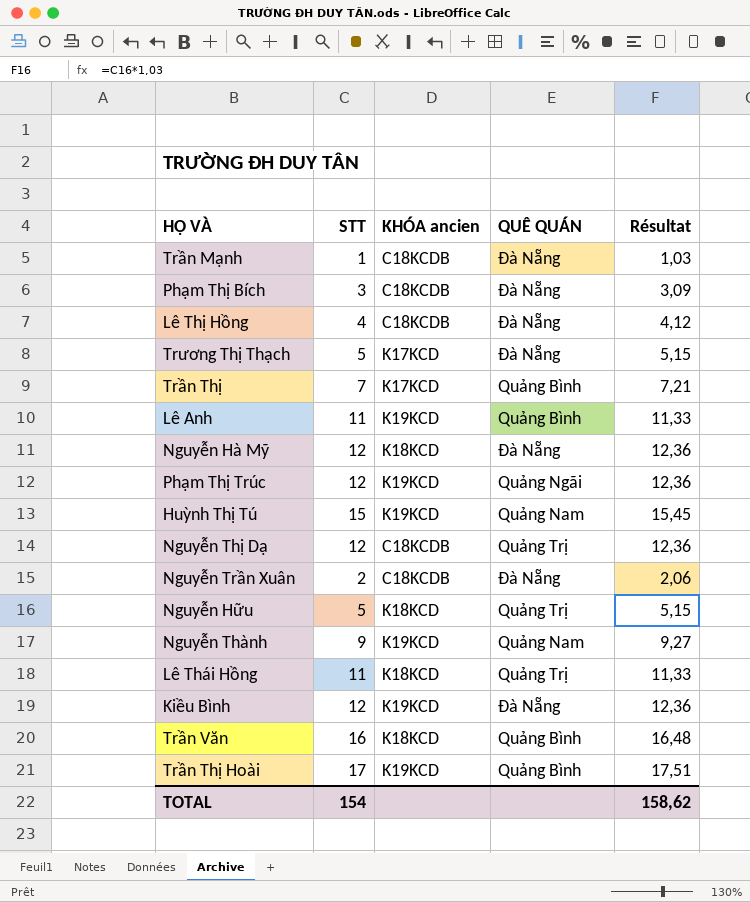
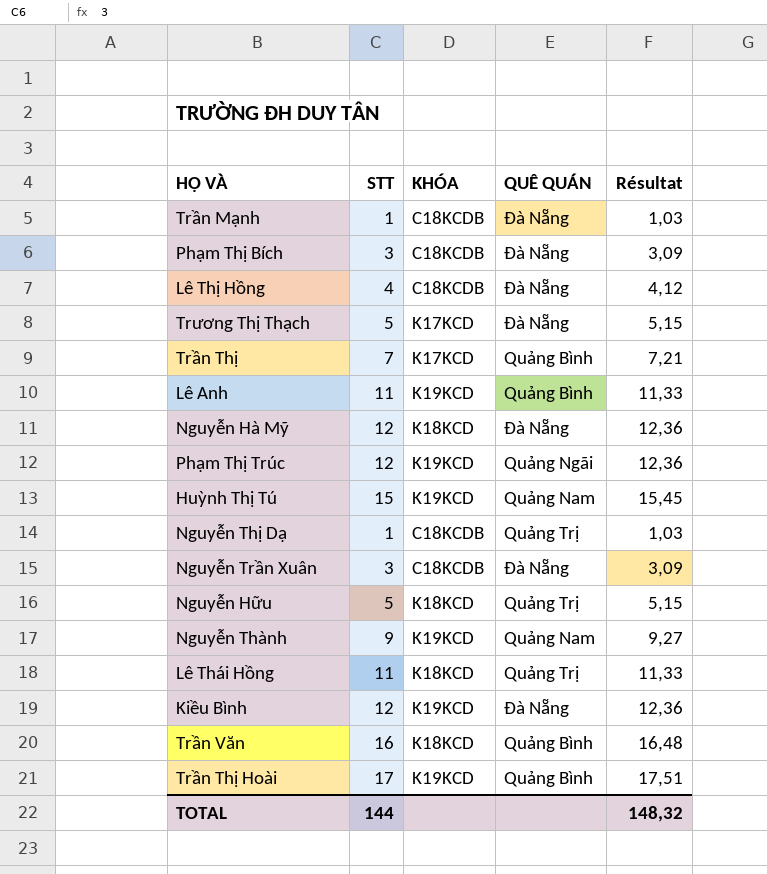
column name: KHÓA ancien -> KHÓA
Nguyễn Thị Dạ | STT: 12 -> 1
Nguyễn Thị Dạ | Résultat: 12,36 -> 1,03
Nguyễn Trần Xuân | STT: 2 -> 3
Nguyễn Trần Xuân | Résultat: 2,06 -> 3,09
TOTAL | STT: 154 -> 144
TOTAL | Résultat: 158,62 -> 148,32

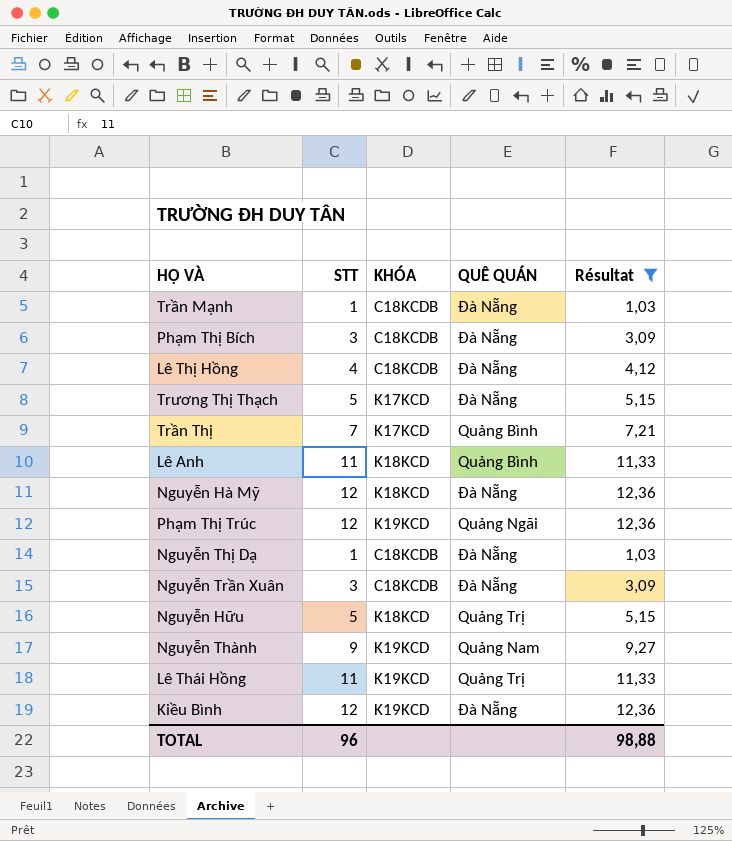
filter: none -> Résultat <= 12,36
Lê Anh | KHÓA: K19KCD -> K18KCD
Nguyễn Thị Dạ | QUÊ QUÁN: Quảng Trị -> Đà Nẵng
Lê Thái Hồng | KHÓA: K18KCD -> K19KCD
TOTAL | STT: 144 -> 96
TOTAL | Résultat: 148,32 -> 98,88

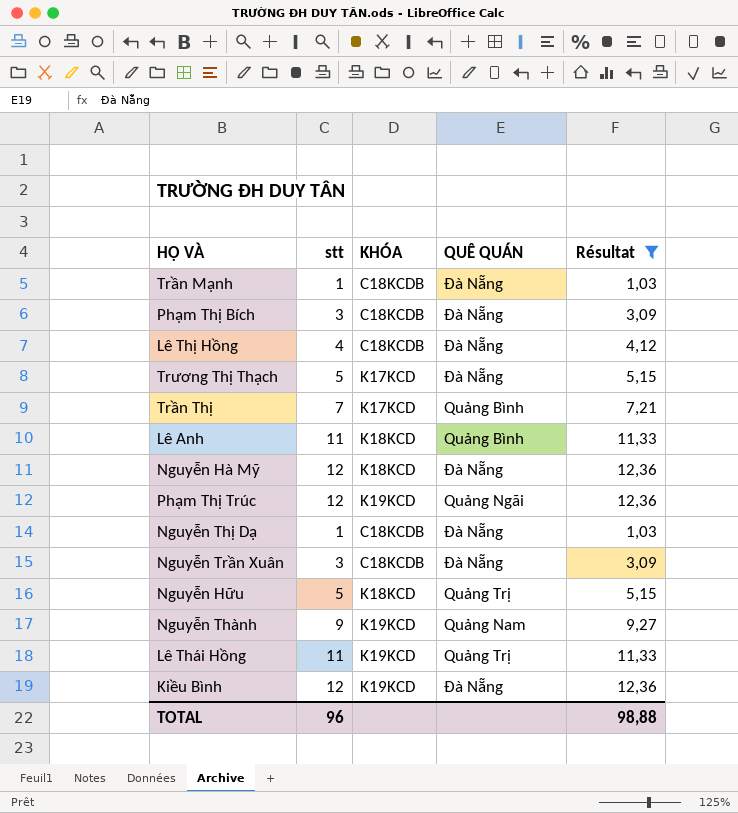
column name: STT -> stt

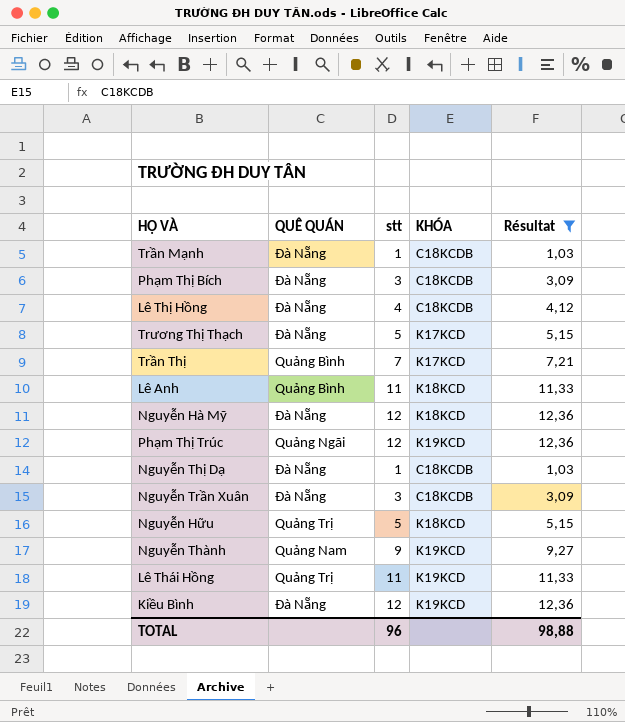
column QUÊ QUÁN | position: 4 -> 2

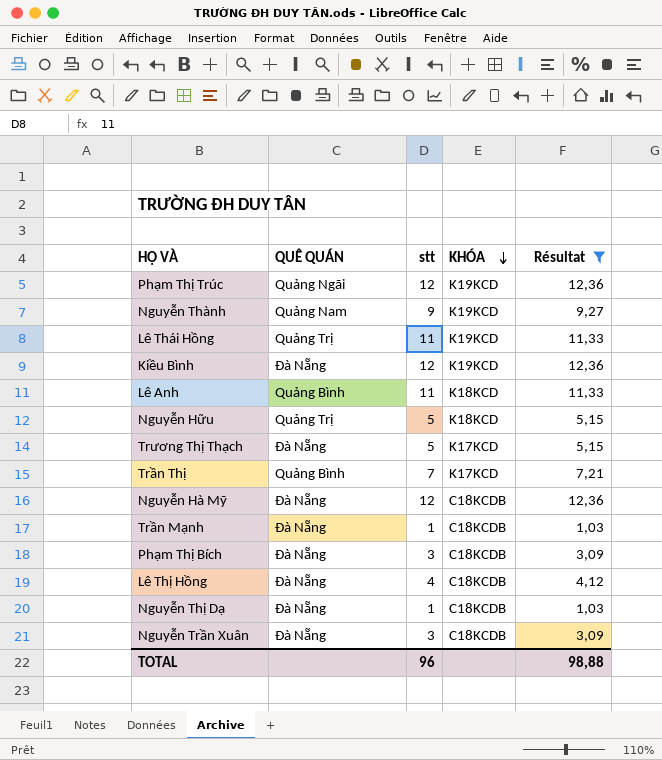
row order: none -> KHÓA descending
Nguyễn Hà Mỹ | KHÓA: K18KCD -> C18KCDB

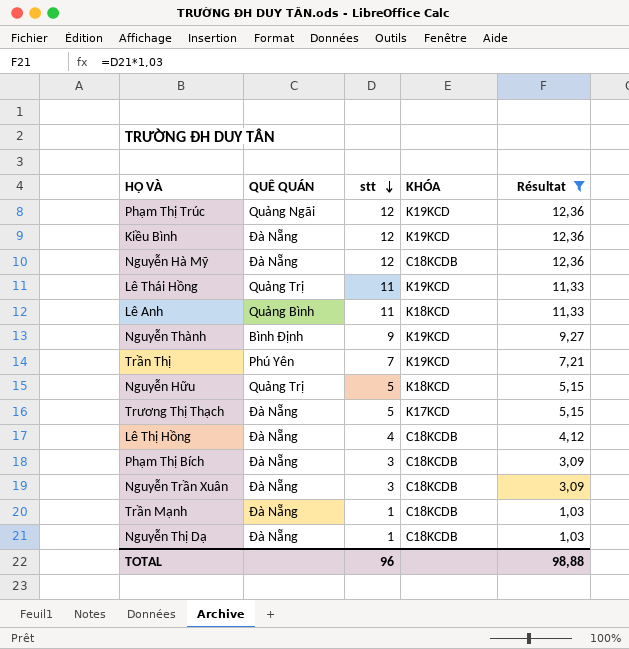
row order: KHÓA descending -> stt descending
Nguyễn Thành | QUÊ QUÁN: Quảng Nam -> Bình Định
Trần Thị | QUÊ QUÁN: Quảng Bình -> Phú Yên
Trần Thị | KHÓA: K17KCD -> K19KCD

